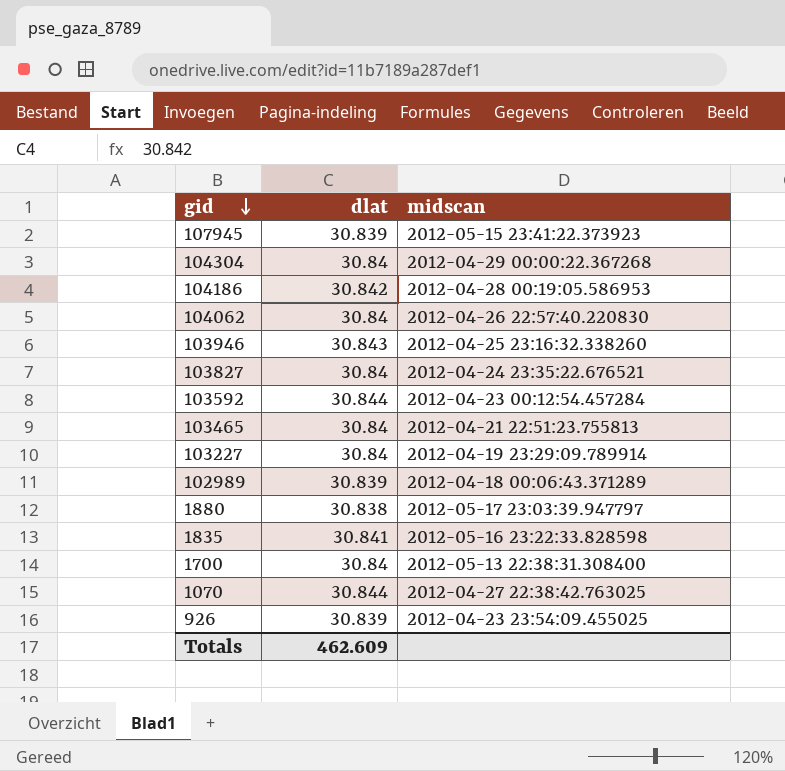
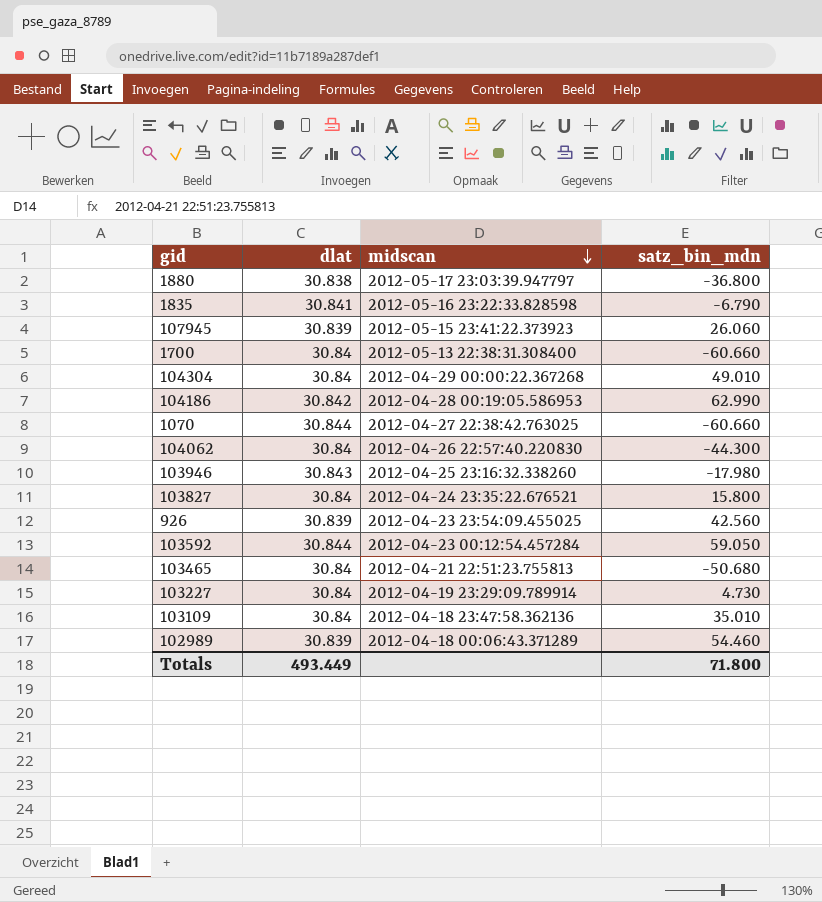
row order: gid descending -> midscan descending
column satz_bin_mdn | position: none -> 4
row 103109: none -> 30.84 | 2012-04-18 23:47:58.362136 | 35.010
Totals | dlat: 462.609 -> 493.449

